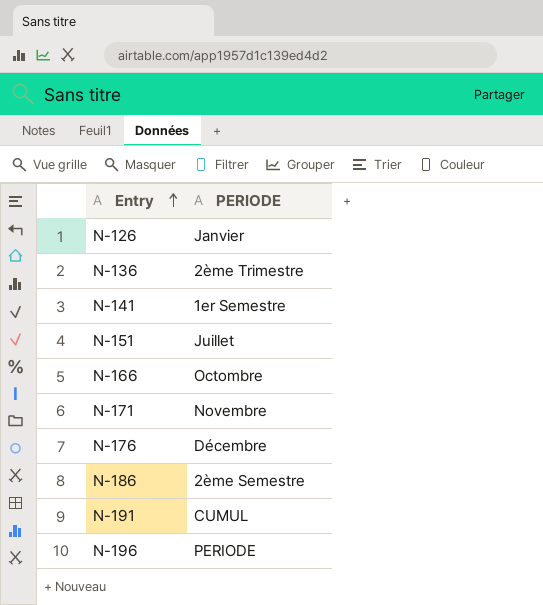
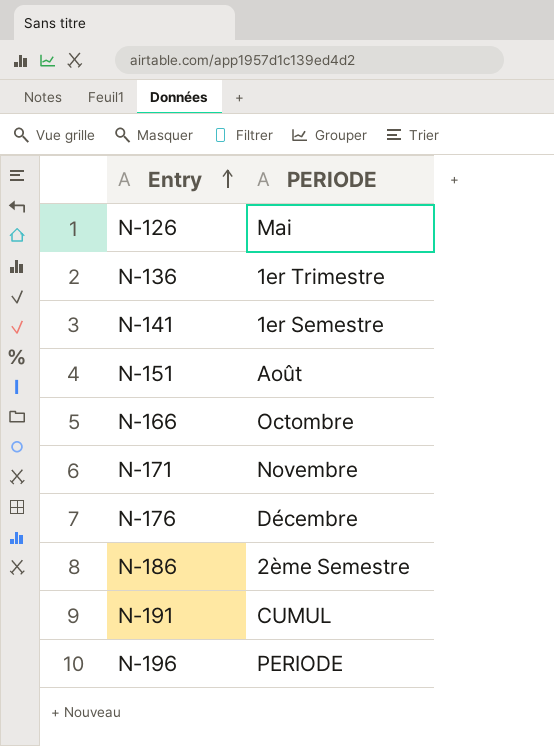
N-126 | PERIODE: Janvier -> Mai
N-136 | PERIODE: 2ème Trimestre -> 1er Trimestre
N-151 | PERIODE: Juillet -> Août

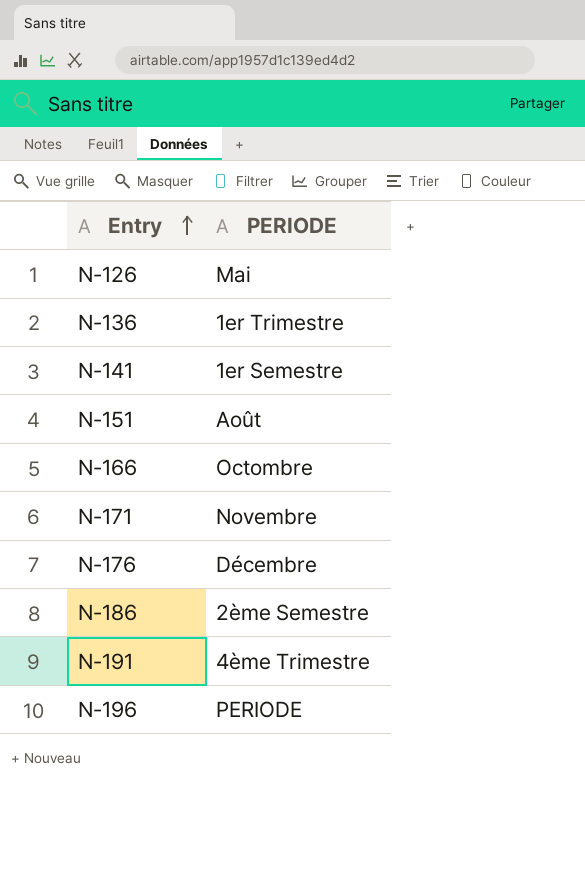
N-191 | PERIODE: CUMUL -> 4ème Trimestre

